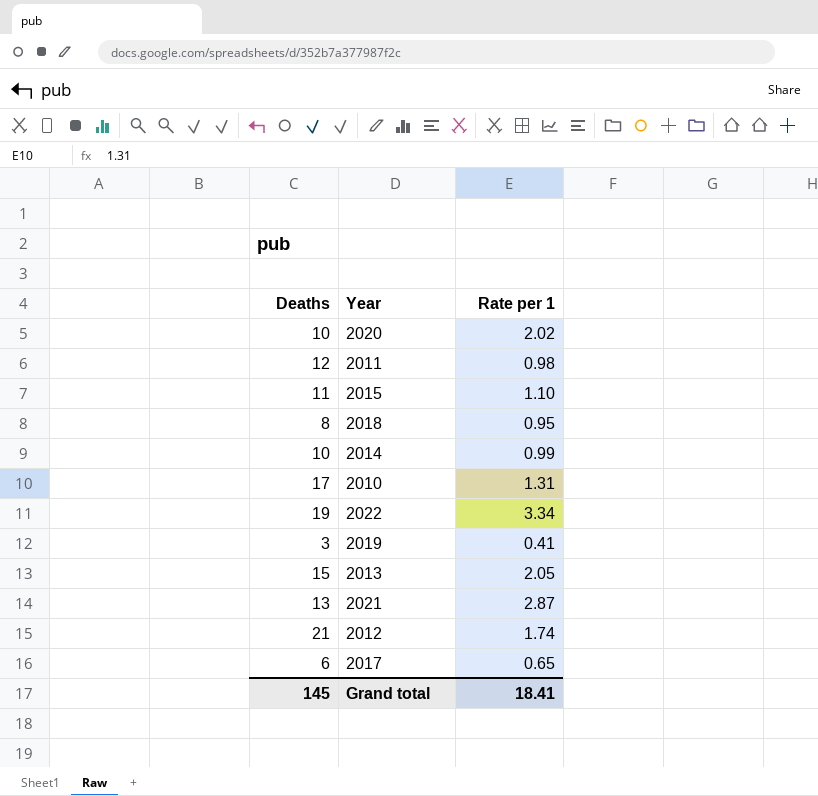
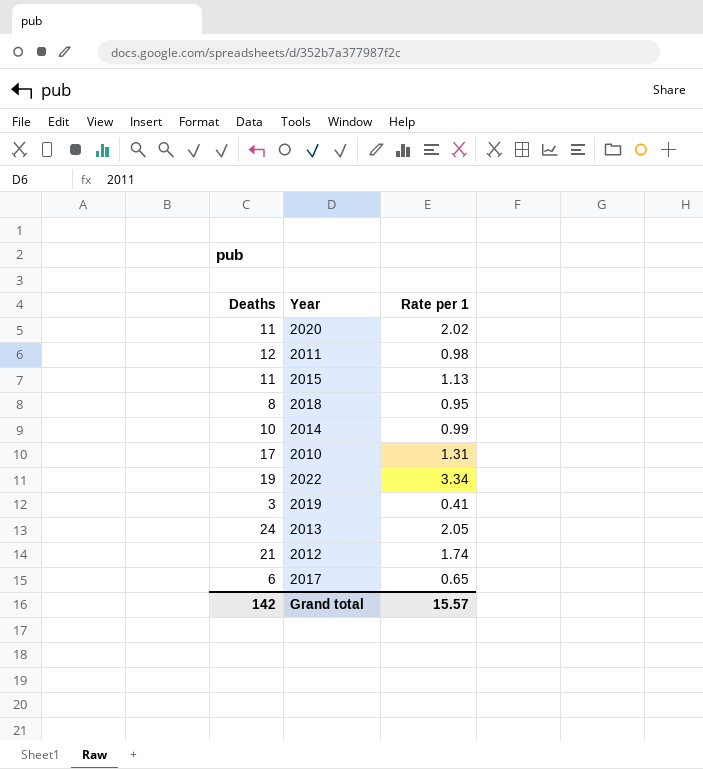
row 2021: 13 | 2.87 -> none
2020 | Deaths: 10 -> 11
2015 | Rate per 1: 1.10 -> 1.13
2013 | Deaths: 15 -> 24
Grand total | Deaths: 145 -> 142
Grand total | Rate per 1: 18.41 -> 15.57

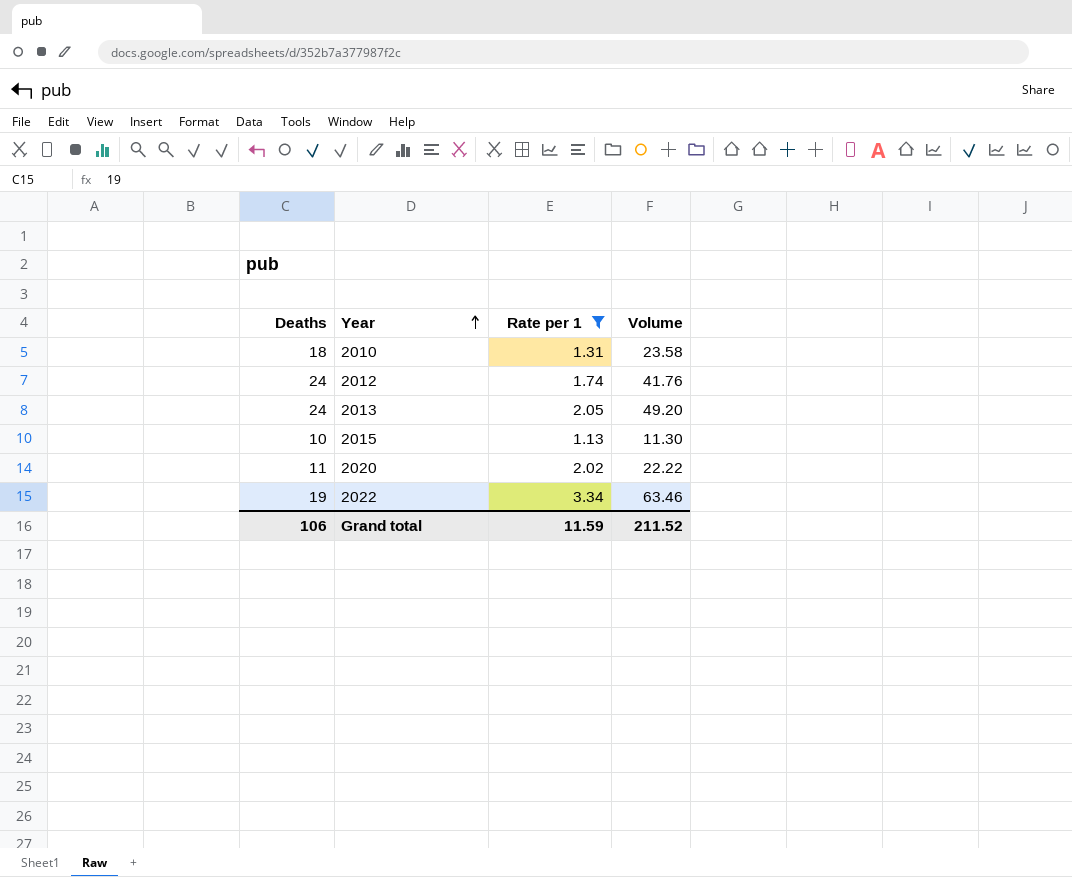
filter: none -> Rate per 1 >= 1.13
row order: none -> Year ascending
column Volume | formula: none -> [Deaths] * [Rate per 1]
2010 | Deaths: 17 -> 18
2012 | Deaths: 21 -> 24
2015 | Deaths: 11 -> 10
Grand total | Deaths: 142 -> 106
Grand total | Rate per 1: 15.57 -> 11.59

